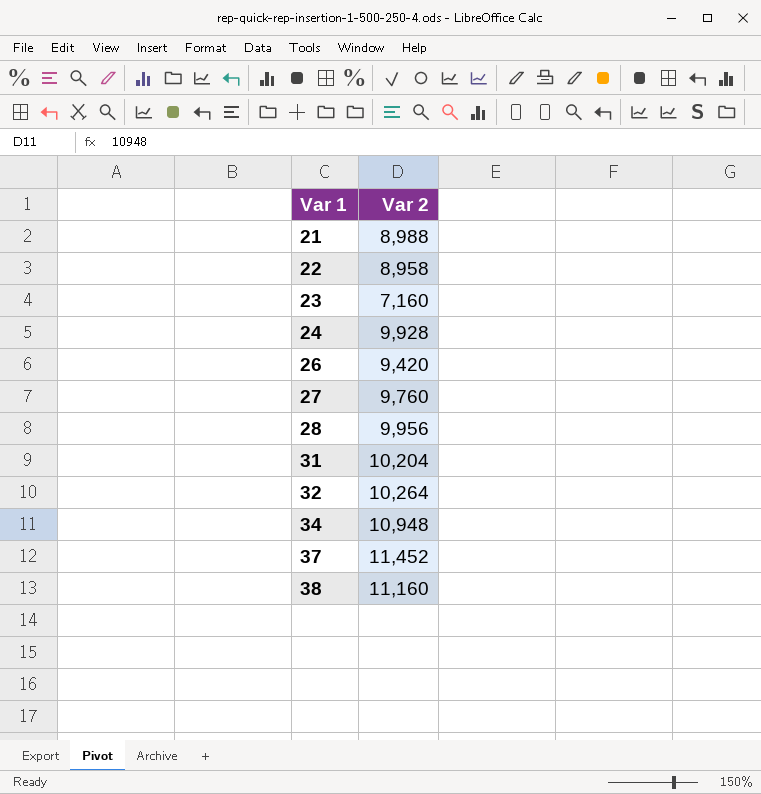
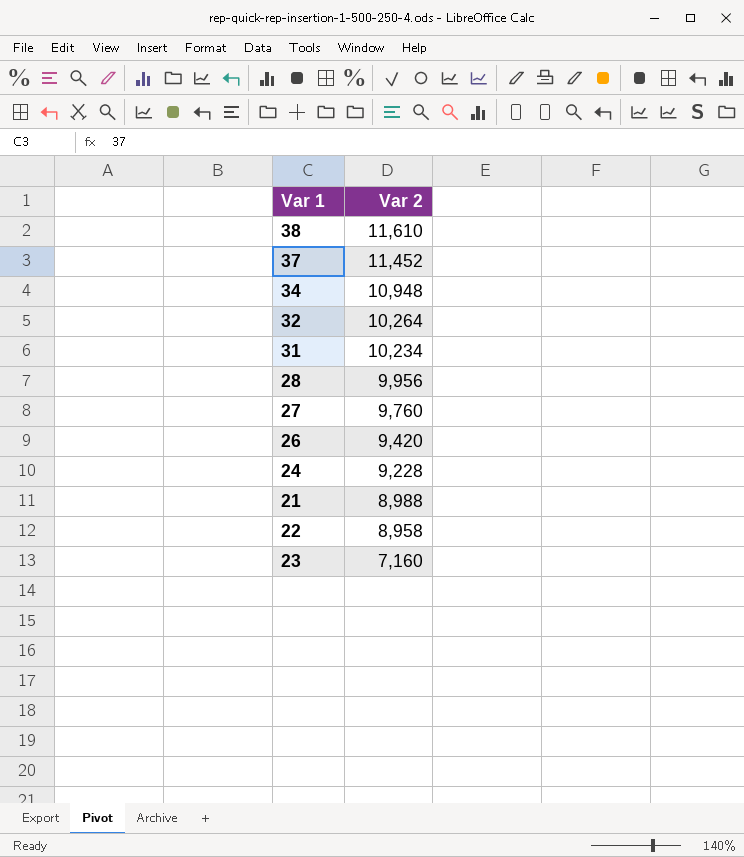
row order: Var 1 ascending -> Var 2 descending
38 | Var 2: 11,160 -> 11,610
31 | Var 2: 10,204 -> 10,234
24 | Var 2: 9,928 -> 9,228

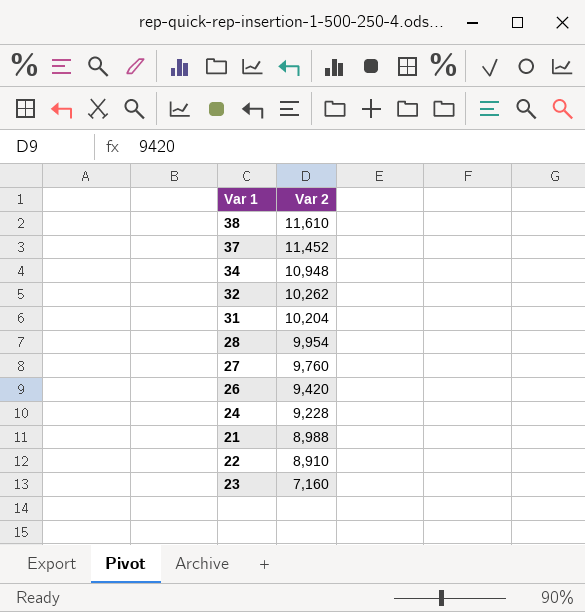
32 | Var 2: 10,264 -> 10,262
31 | Var 2: 10,234 -> 10,204
28 | Var 2: 9,956 -> 9,954
22 | Var 2: 8,958 -> 8,910

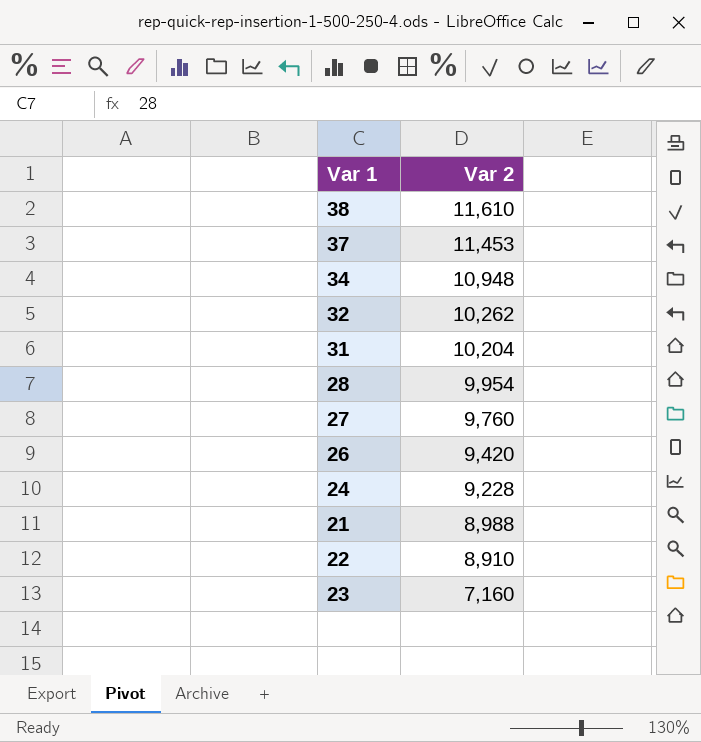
37 | Var 2: 11,452 -> 11,453

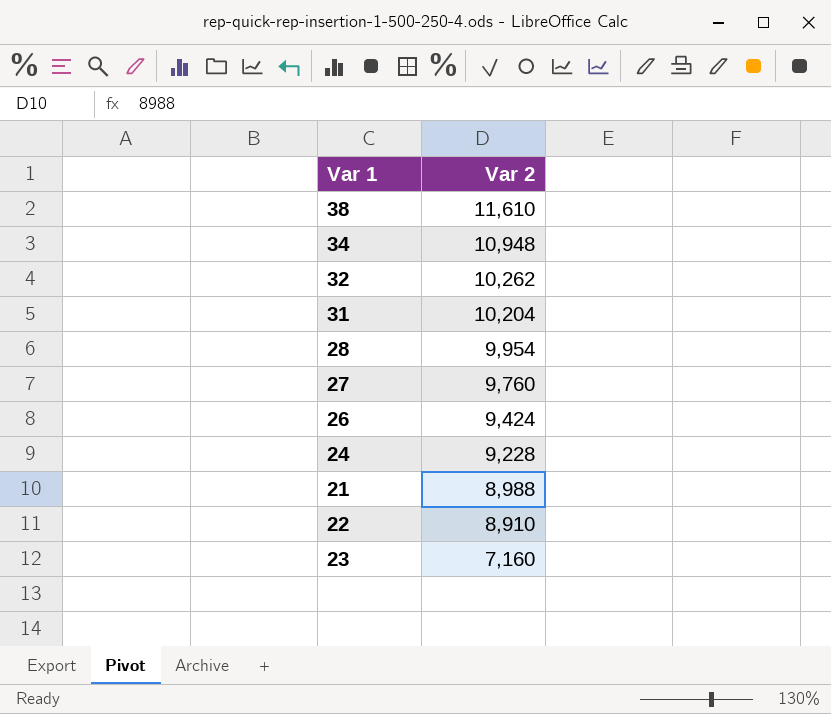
row 37: 11,453 -> none
26 | Var 2: 9,420 -> 9,424

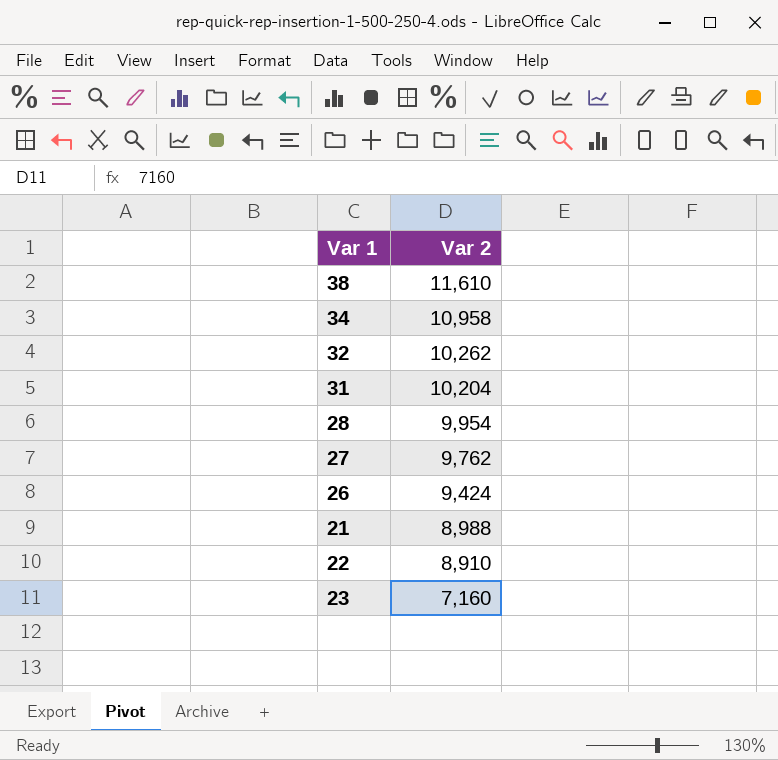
row 24: 9,228 -> none
34 | Var 2: 10,948 -> 10,958
27 | Var 2: 9,760 -> 9,762

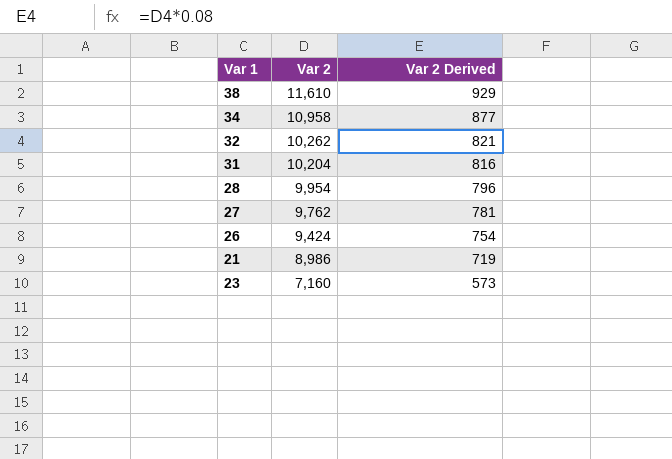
column Var 2 Derived | formula: none -> [Var 2] * 0.08
row 22: 8,910 -> none
21 | Var 2: 8,988 -> 8,986

